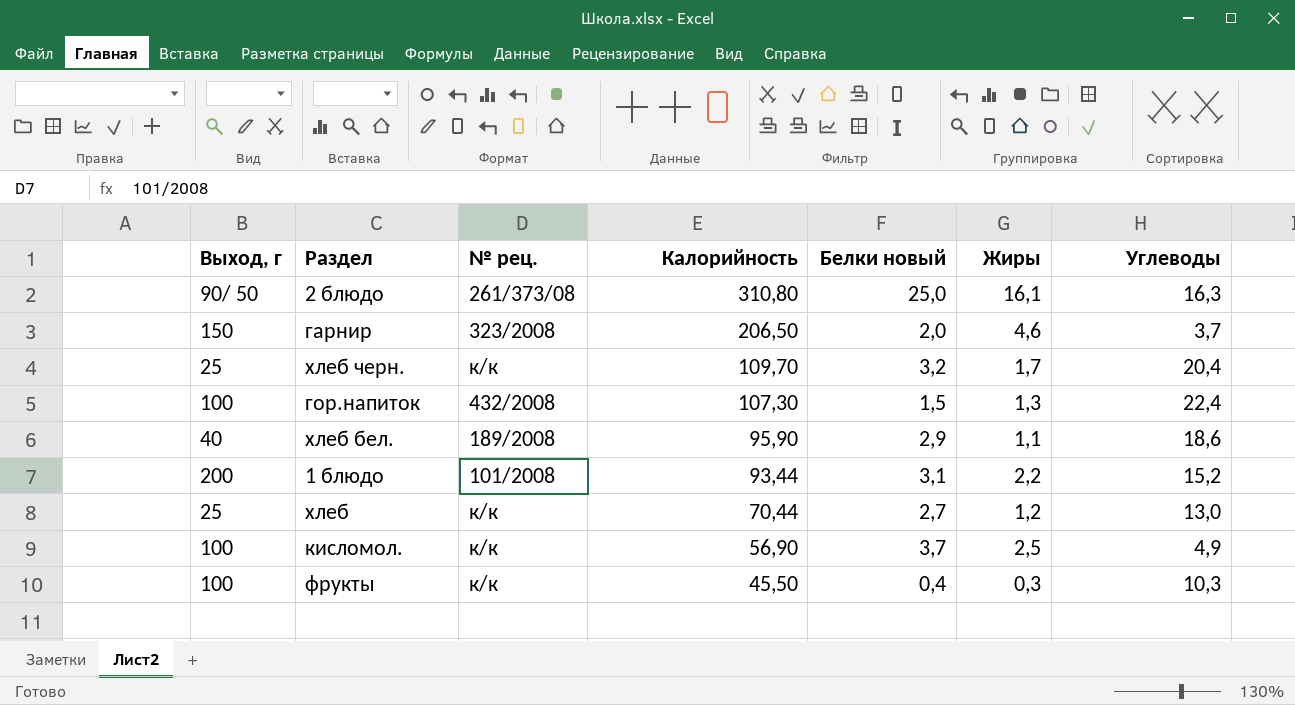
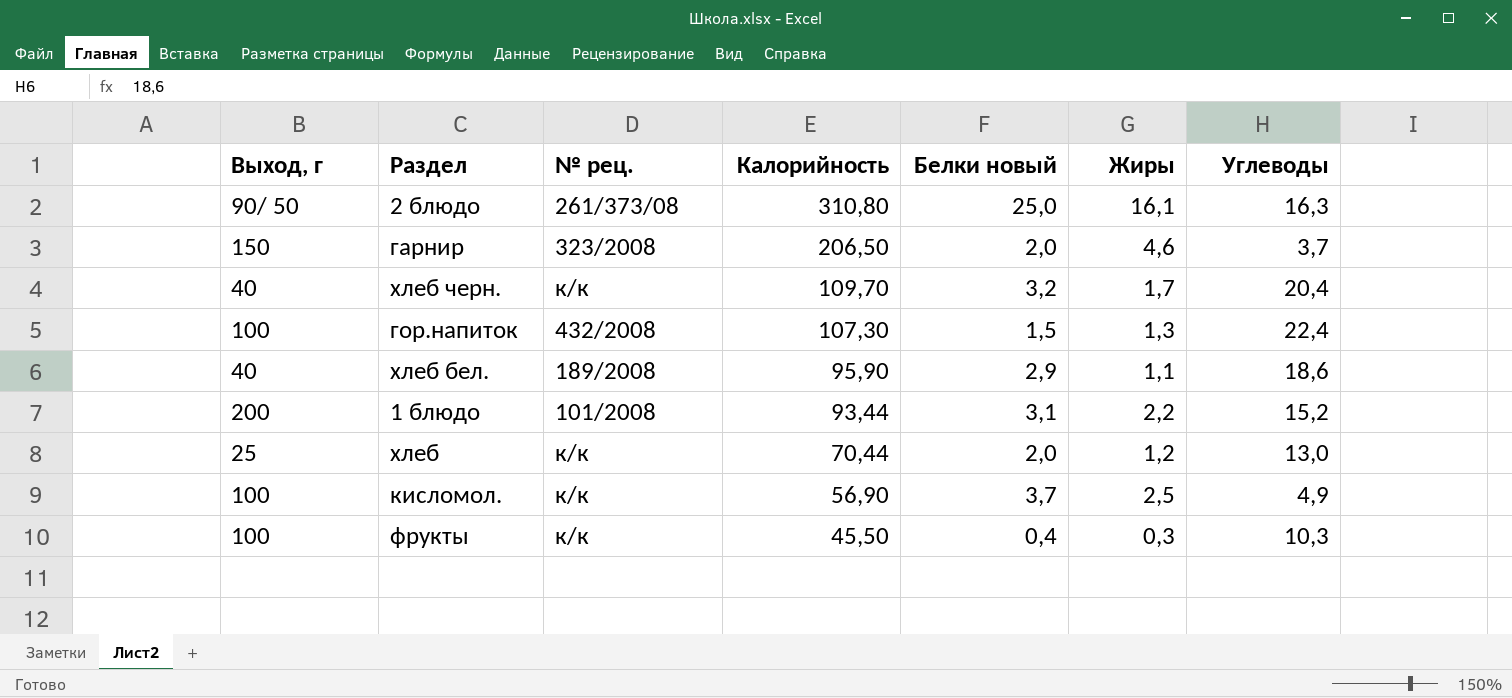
хлеб черн. | Выход, г: 25 -> 40
хлеб | Белки новый: 2,7 -> 2,0

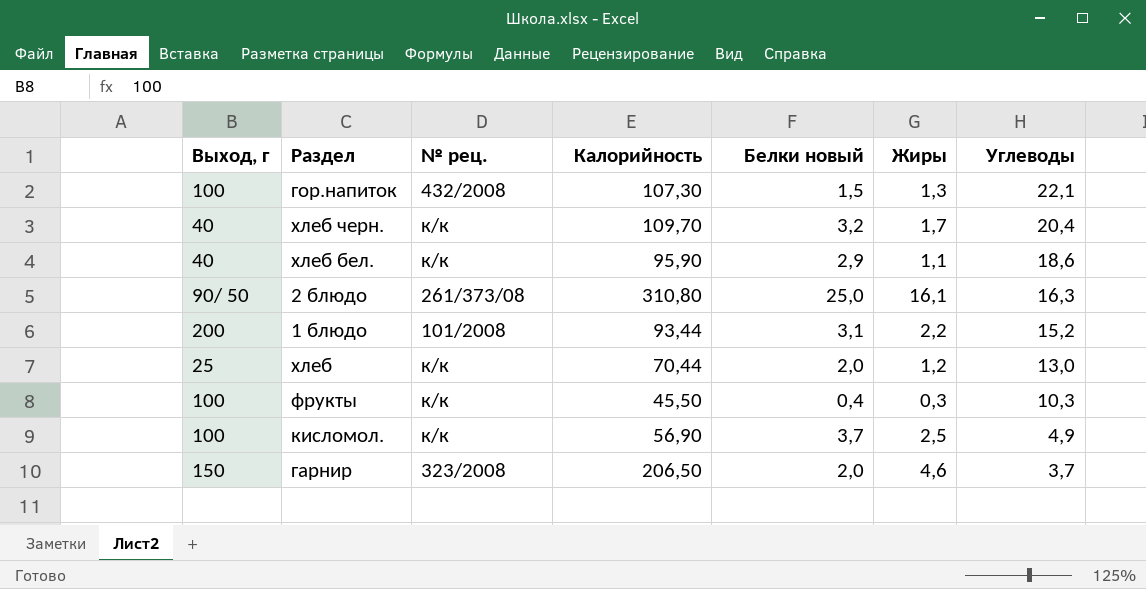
row order: Калорийность descending -> Углеводы descending
гор.напиток | Углеводы: 22,4 -> 22,1
хлеб бел. | № рец.: 189/2008 -> к/к

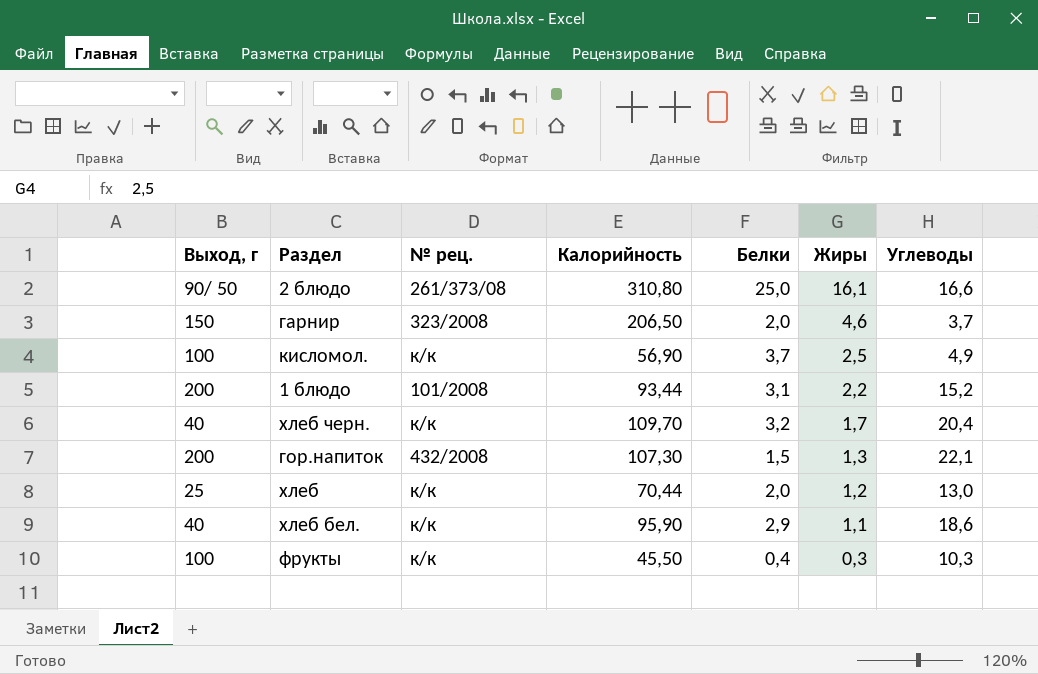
row order: Углеводы descending -> Жиры descending
column name: Белки новый -> Белки
2 блюдо | Углеводы: 16,3 -> 16,6
гор.напиток | Выход, г: 100 -> 200

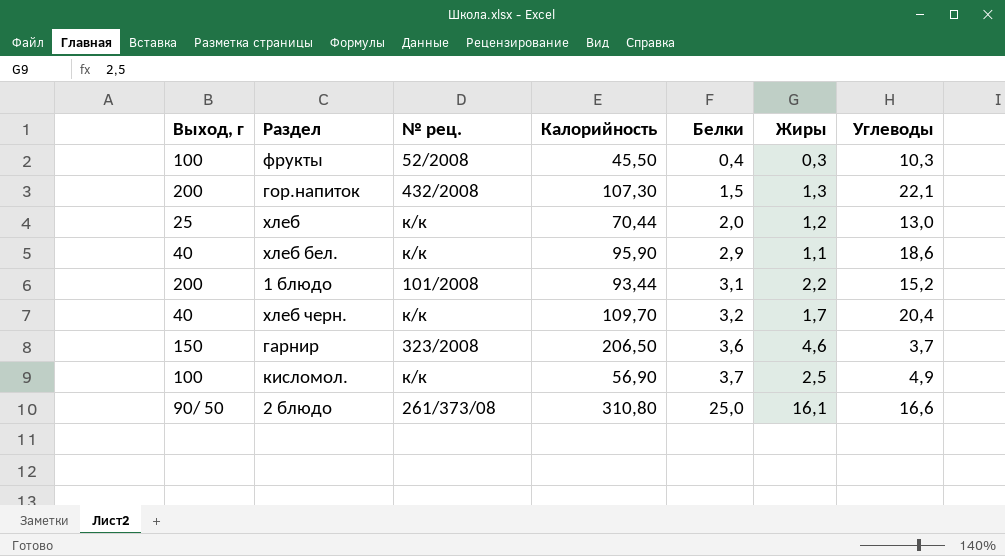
row order: Жиры descending -> Белки ascending
фрукты | № рец.: к/к -> 52/2008
гарнир | Белки: 2,0 -> 3,6

